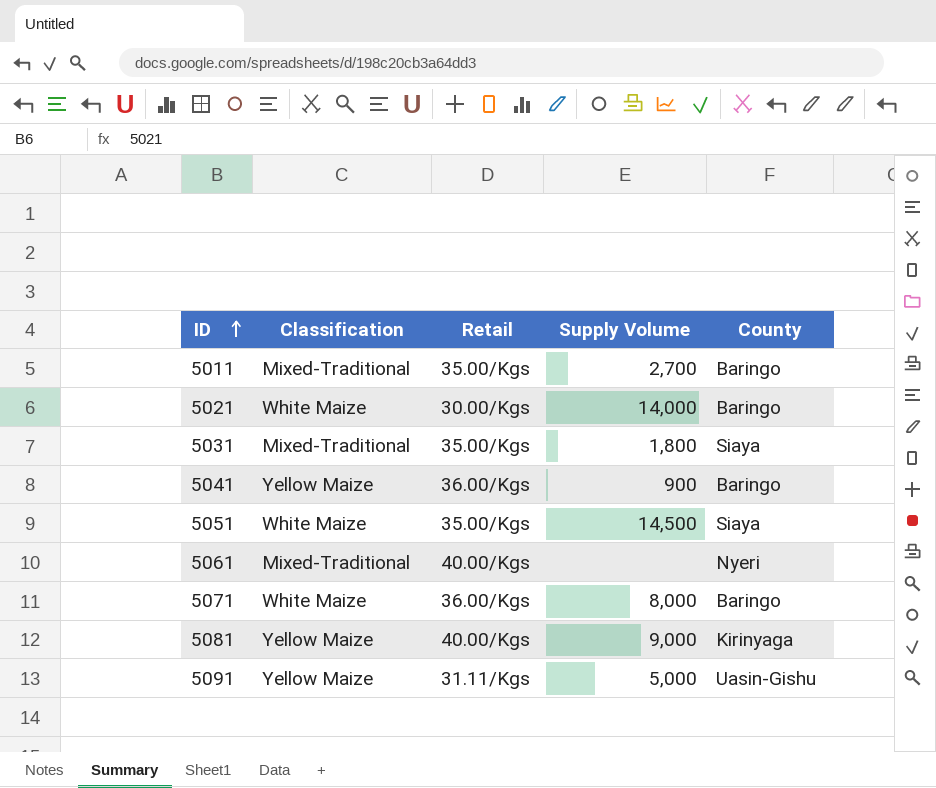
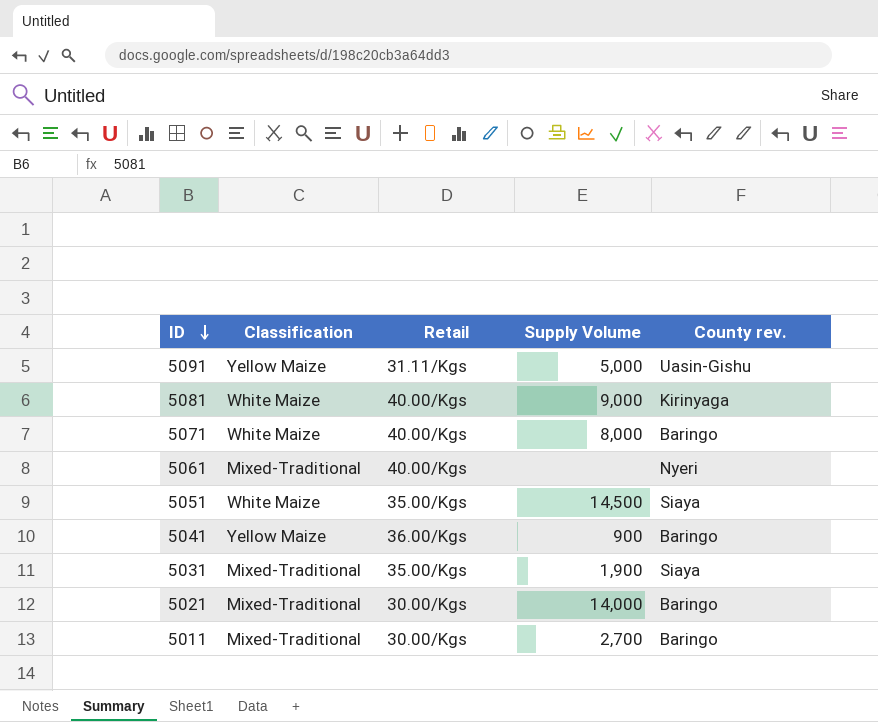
row order: ID ascending -> ID descending
column name: County -> County rev.
5081 | Classification: Yellow Maize -> White Maize
5071 | Retail: 36.00/Kgs -> 40.00/Kgs
5031 | Supply Volume: 1,800 -> 1,900
5021 | Classification: White Maize -> Mixed-Traditional
5011 | Retail: 35.00/Kgs -> 30.00/Kgs

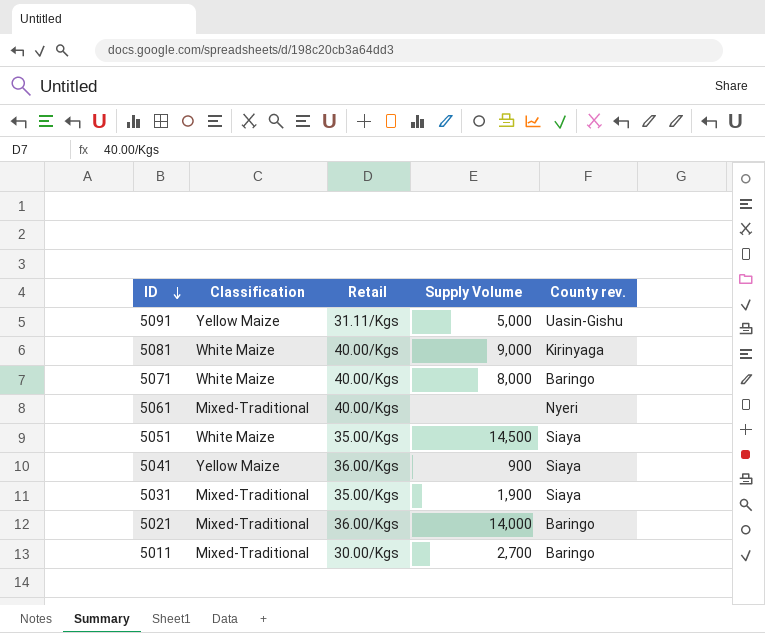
5041 | County rev.: Baringo -> Siaya
5021 | Retail: 30.00/Kgs -> 36.00/Kgs

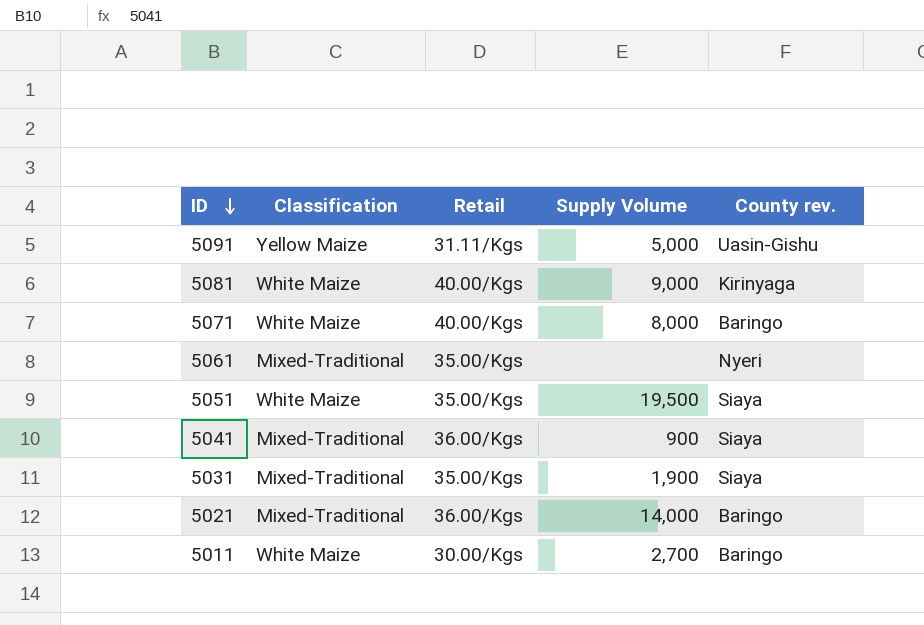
5061 | Retail: 40.00/Kgs -> 35.00/Kgs
5051 | Supply Volume: 14,500 -> 19,500
5041 | Classification: Yellow Maize -> Mixed-Traditional
5011 | Classification: Mixed-Traditional -> White Maize

